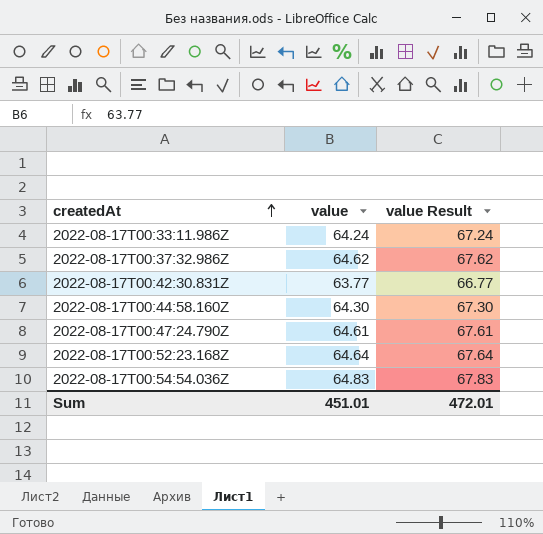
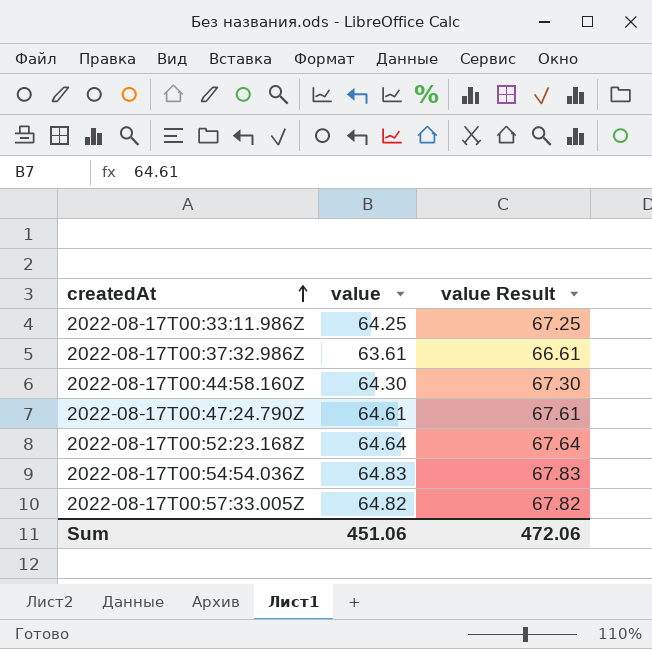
row 2022-08-17T00:42:30.831Z: 63.77 | 66.77 -> none
2022-08-17T00:33:11.986Z | value: 64.24 -> 64.25
2022-08-17T00:33:11.986Z | value Result: 67.24 -> 67.25
2022-08-17T00:37:32.986Z | value: 64.62 -> 63.61
2022-08-17T00:37:32.986Z | value Result: 67.62 -> 66.61
row 2022-08-17T00:57:33.005Z: none -> 64.82 | 67.82
Sum | value: 451.01 -> 451.06
Sum | value Result: 472.01 -> 472.06

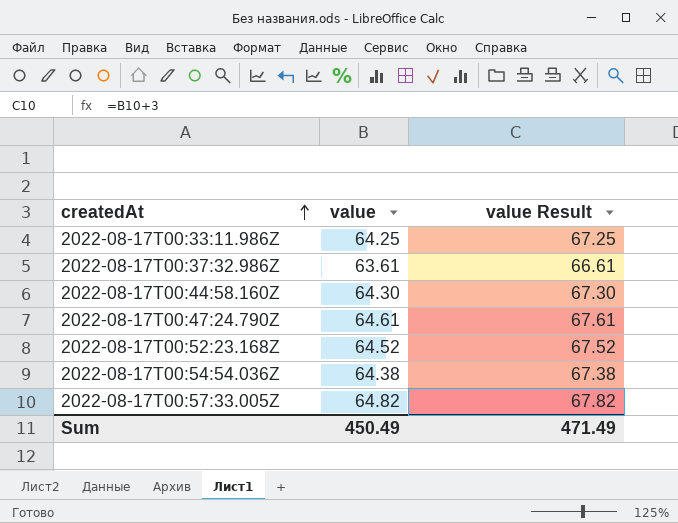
2022-08-17T00:52:23.168Z | value: 64.64 -> 64.52
2022-08-17T00:52:23.168Z | value Result: 67.64 -> 67.52
2022-08-17T00:54:54.036Z | value: 64.83 -> 64.38
2022-08-17T00:54:54.036Z | value Result: 67.83 -> 67.38
Sum | value: 451.06 -> 450.49
Sum | value Result: 472.06 -> 471.49

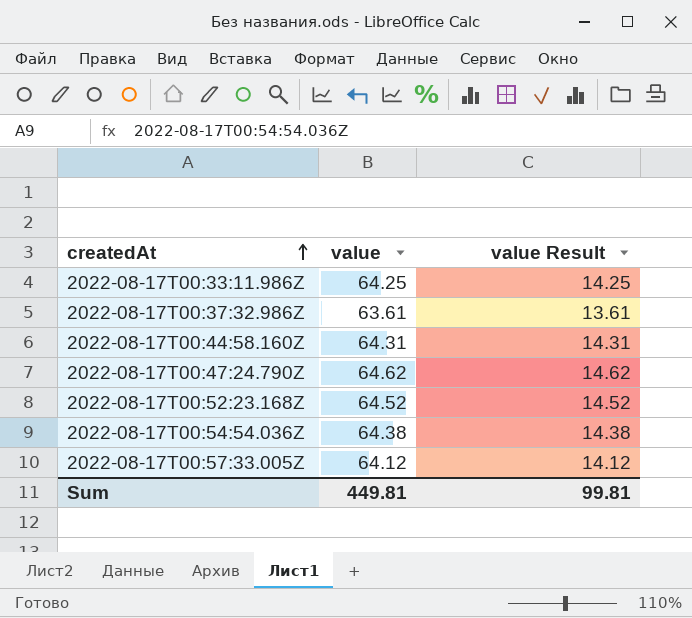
column value Result | formula: [value] + 3 -> [value] - 50
2022-08-17T00:44:58.160Z | value: 64.30 -> 64.31
2022-08-17T00:47:24.790Z | value: 64.61 -> 64.62
2022-08-17T00:57:33.005Z | value: 64.82 -> 64.12
Sum | value: 450.49 -> 449.81
Sum | value Result: 471.49 -> 99.81

